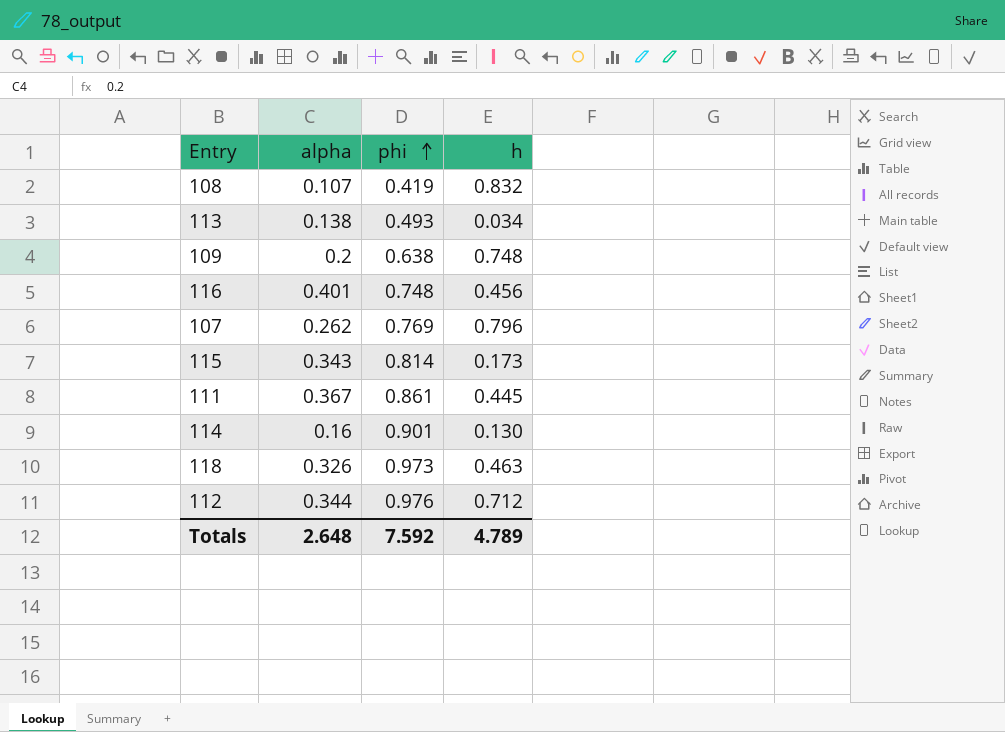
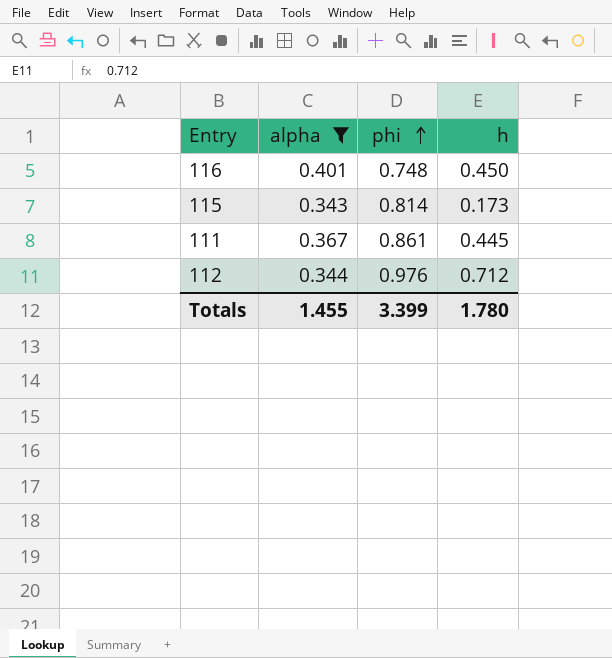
filter: none -> alpha >= 0.343
116 | h: 0.456 -> 0.450
Totals | alpha: 2.648 -> 1.455
Totals | phi: 7.592 -> 3.399
Totals | h: 4.789 -> 1.780

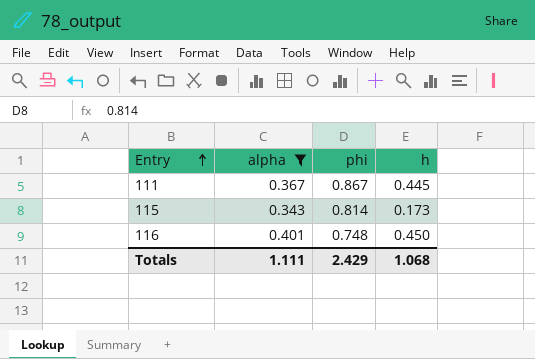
row order: phi ascending -> Entry ascending
row 112: 0.344 | 0.976 | 0.712 -> none
111 | phi: 0.861 -> 0.867
Totals | alpha: 1.455 -> 1.111
Totals | phi: 3.399 -> 2.429
Totals | h: 1.780 -> 1.068

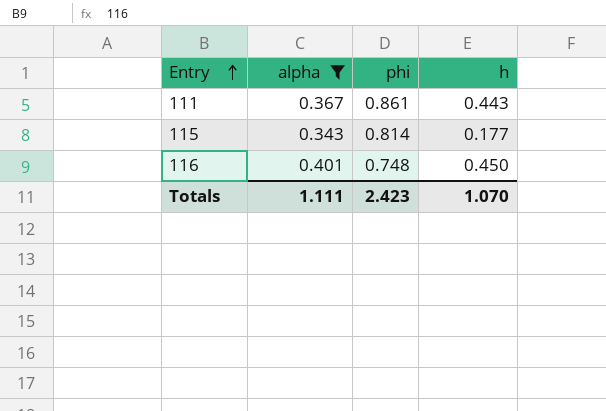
111 | phi: 0.867 -> 0.861
111 | h: 0.445 -> 0.443
115 | h: 0.173 -> 0.177
Totals | phi: 2.429 -> 2.423
Totals | h: 1.068 -> 1.070

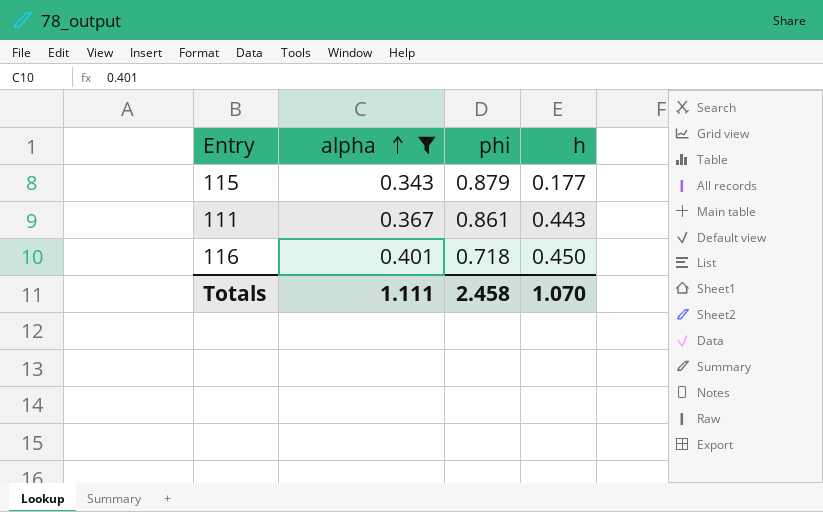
row order: Entry ascending -> alpha ascending
115 | phi: 0.814 -> 0.879
116 | phi: 0.748 -> 0.718
Totals | phi: 2.423 -> 2.458

